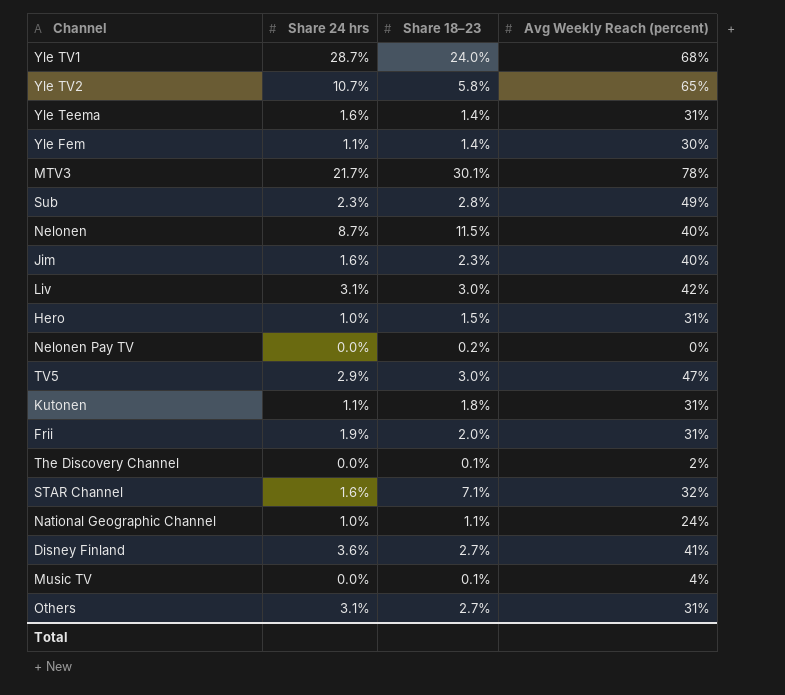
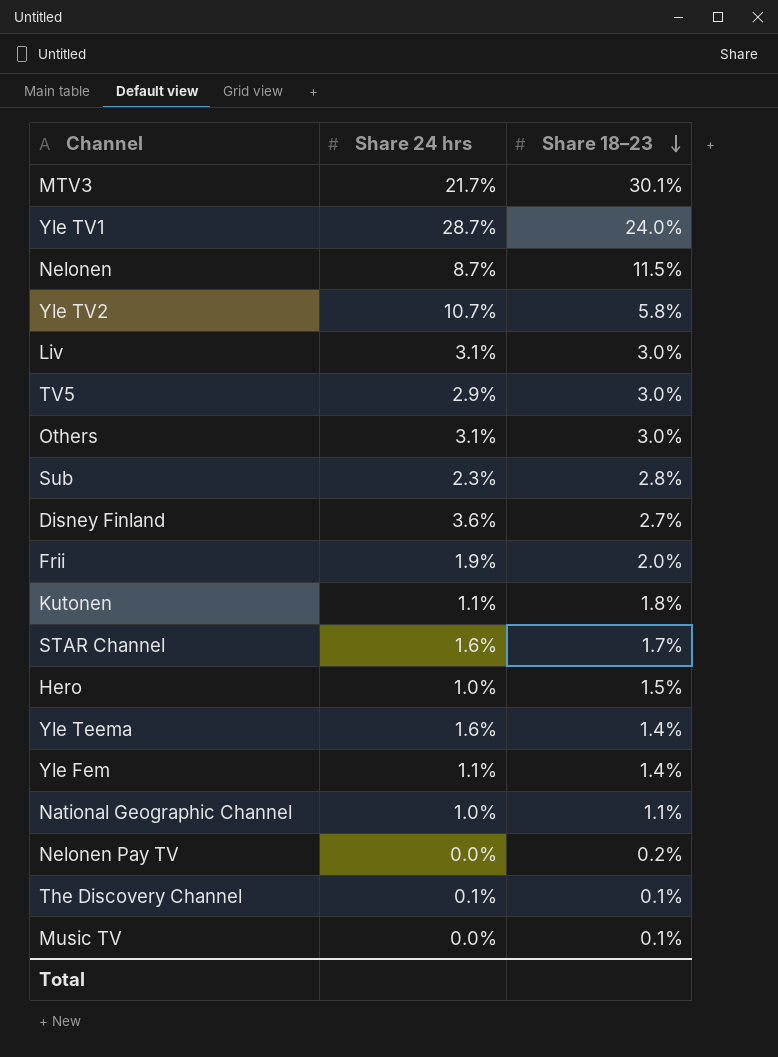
row order: none -> Share 18–23 descending
column Avg Weekly Reach (percent) | position: 4 -> none
row Jim: 1.6% | 2.3% | 40% -> none
Others | Share 18–23: 2.7% -> 3.0%
STAR Channel | Share 18–23: 7.1% -> 1.7%
The Discovery Channel | Share 24 hrs: 0.0% -> 0.1%

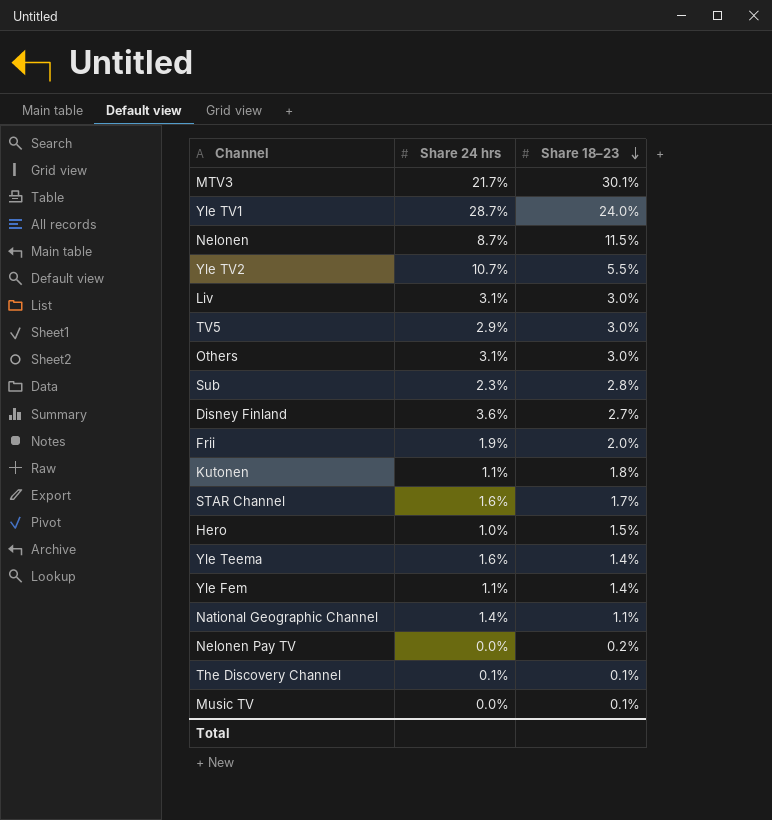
Yle TV2 | Share 18–23: 5.8% -> 5.5%
National Geographic Channel | Share 24 hrs: 1.0% -> 1.4%

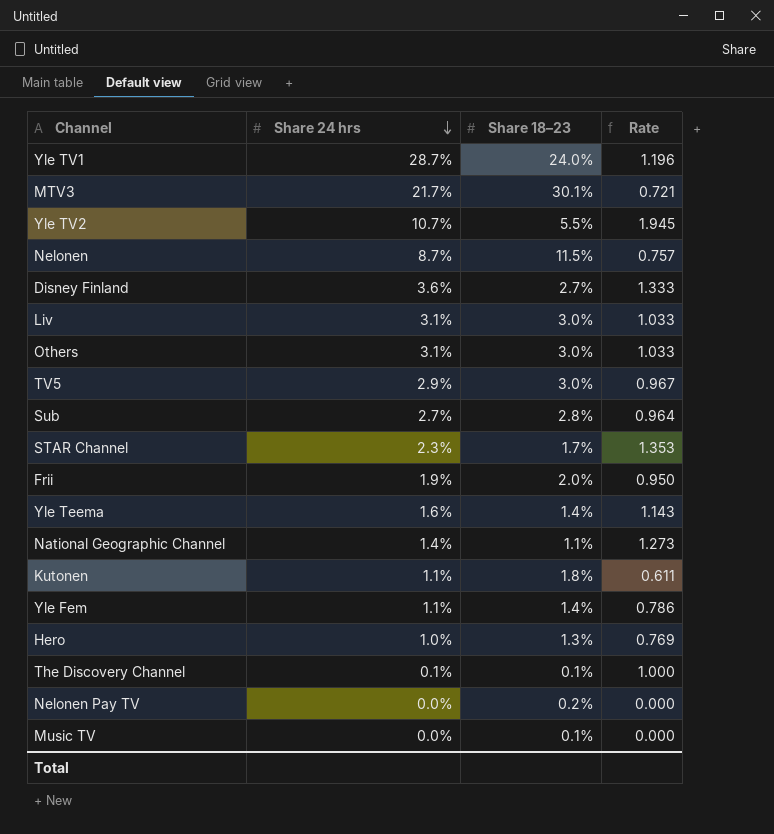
row order: Share 18–23 descending -> Share 24 hrs descending
column Rate | formula: none -> [Share 24 hrs] / [Share 18–23]
Sub | Share 24 hrs: 2.3% -> 2.7%
STAR Channel | Share 24 hrs: 1.6% -> 2.3%
Hero | Share 18–23: 1.5% -> 1.3%

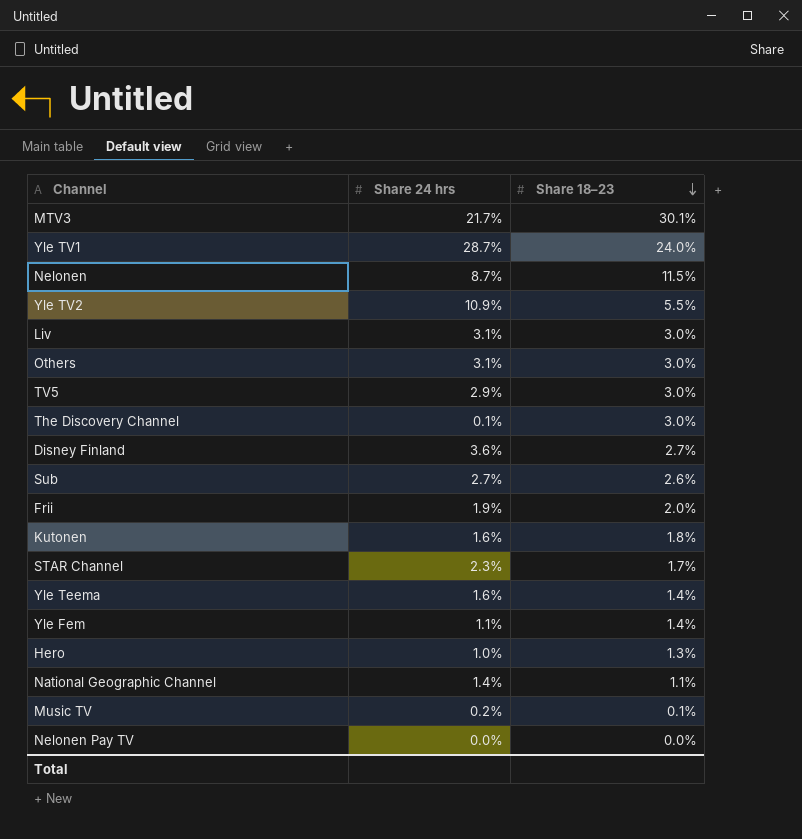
row order: Share 24 hrs descending -> Share 18–23 descending
column Rate | formula: [Share 24 hrs] / [Share 18–23] -> none
Yle TV2 | Share 24 hrs: 10.7% -> 10.9%
The Discovery Channel | Share 18–23: 0.1% -> 3.0%
Sub | Share 18–23: 2.8% -> 2.6%
Kutonen | Share 24 hrs: 1.1% -> 1.6%
Music TV | Share 24 hrs: 0.0% -> 0.2%
Nelonen Pay TV | Share 18–23: 0.2% -> 0.0%

